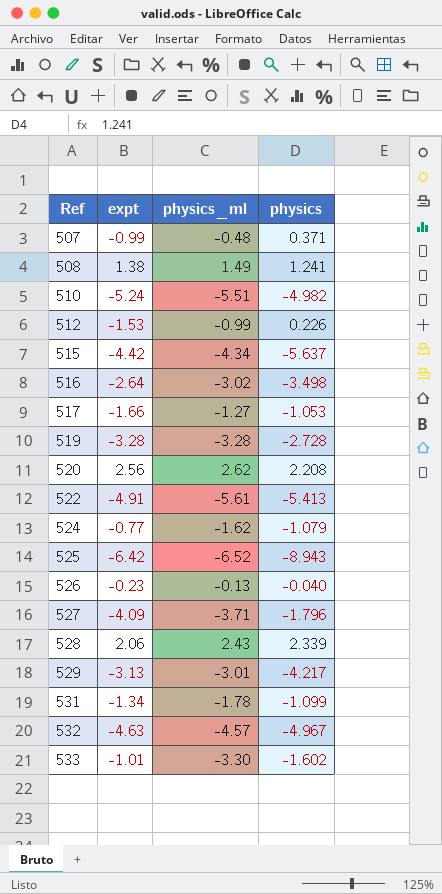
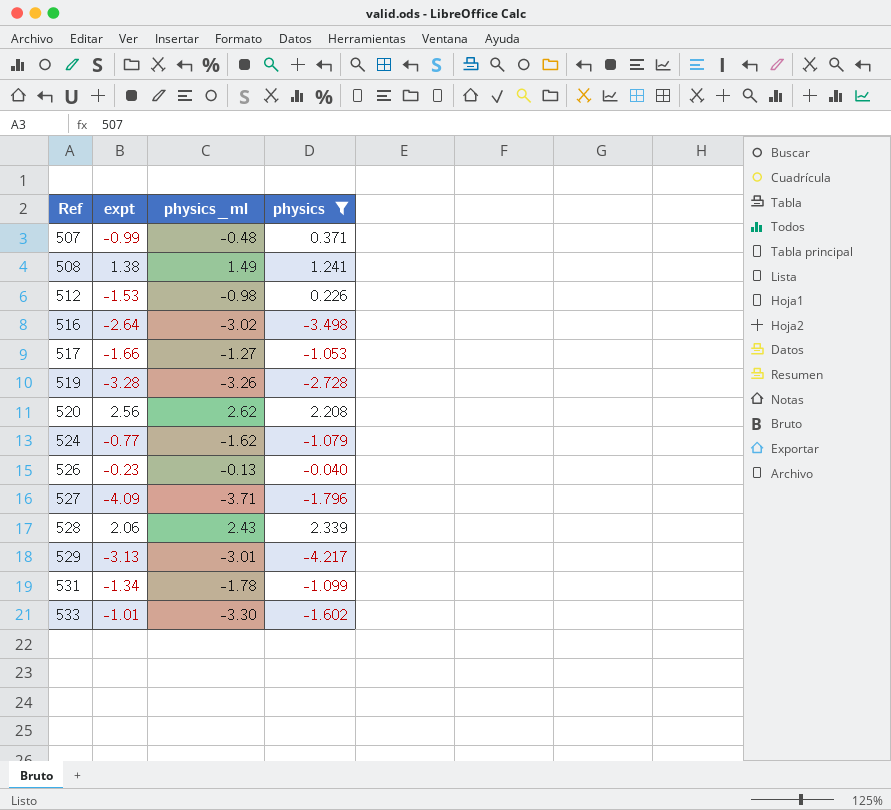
filter: none -> physics >= -4.217
512 | physics_ml: -0.99 -> -0.98
519 | physics_ml: -3.28 -> -3.26

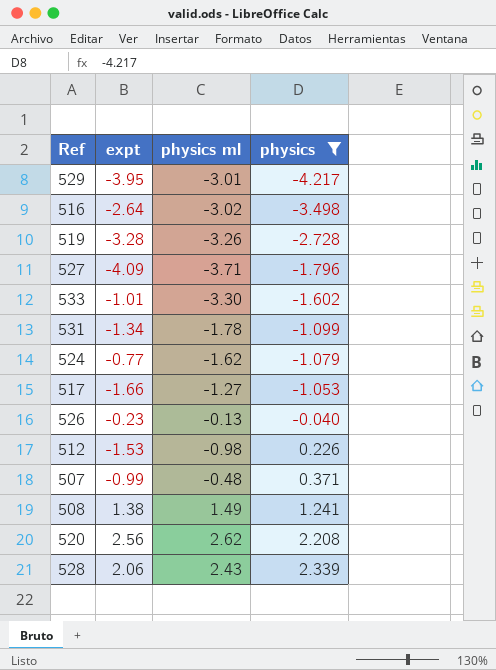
row order: Ref ascending -> physics ascending
column name: physics_ml -> physics ml
529 | expt: -3.13 -> -3.95

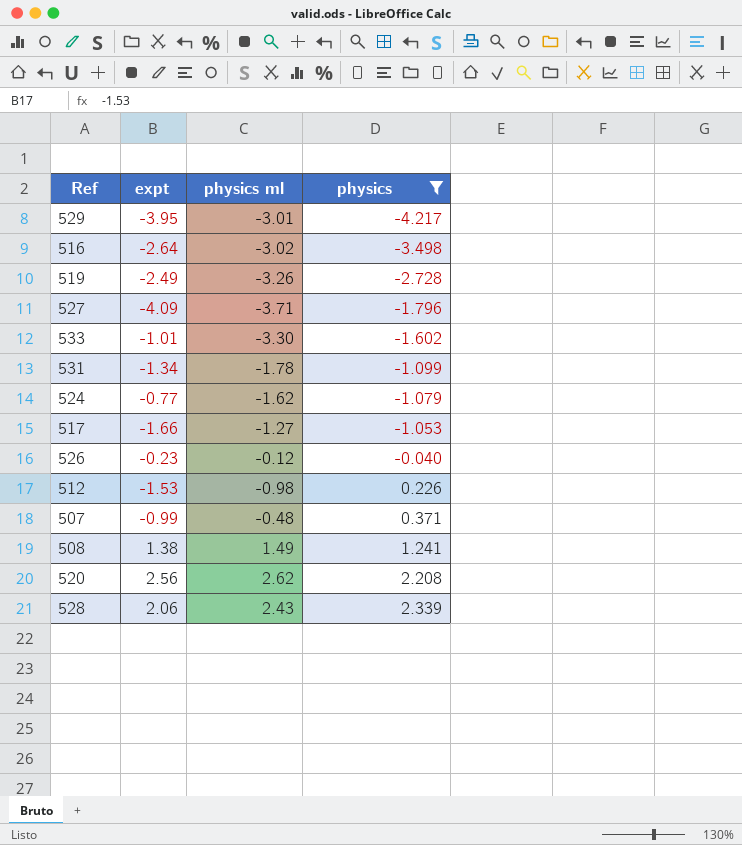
519 | expt: -3.28 -> -2.49
526 | physics ml: -0.13 -> -0.12

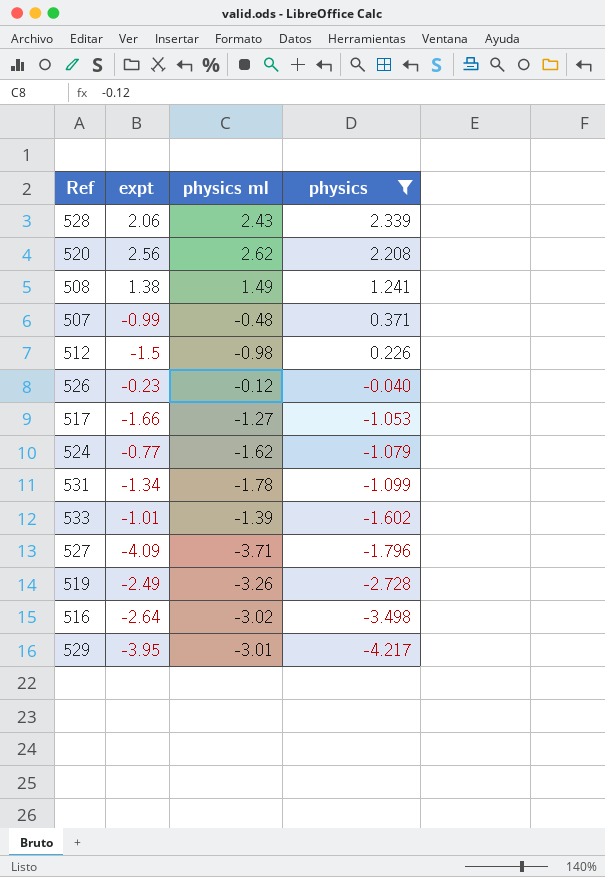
row order: physics ascending -> physics descending
512 | expt: -1.53 -> -1.5
533 | physics ml: -3.30 -> -1.39

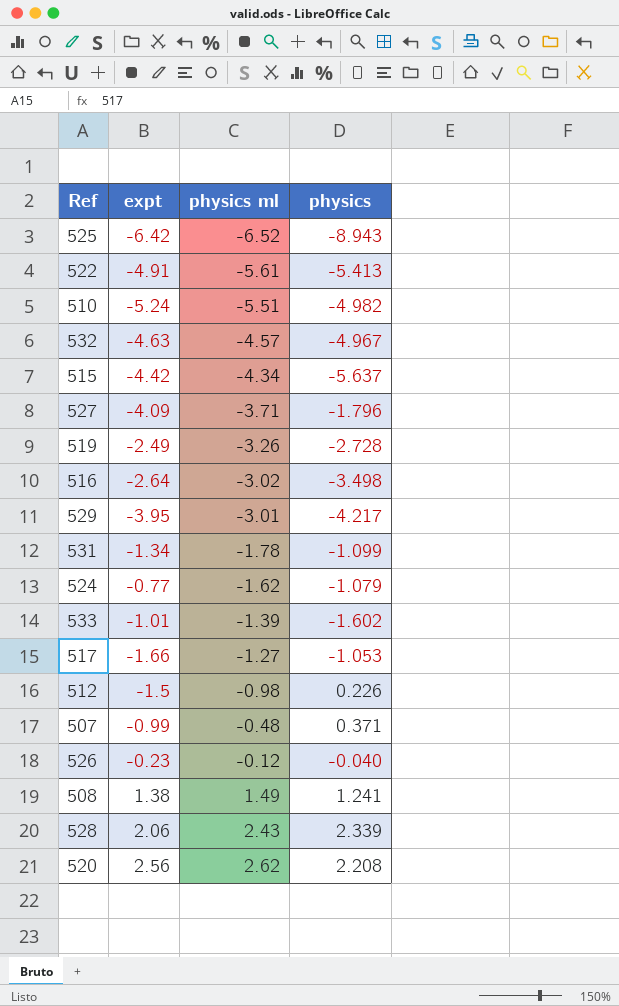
filter: physics >= -4.217 -> none
row order: physics descending -> physics ml ascending

